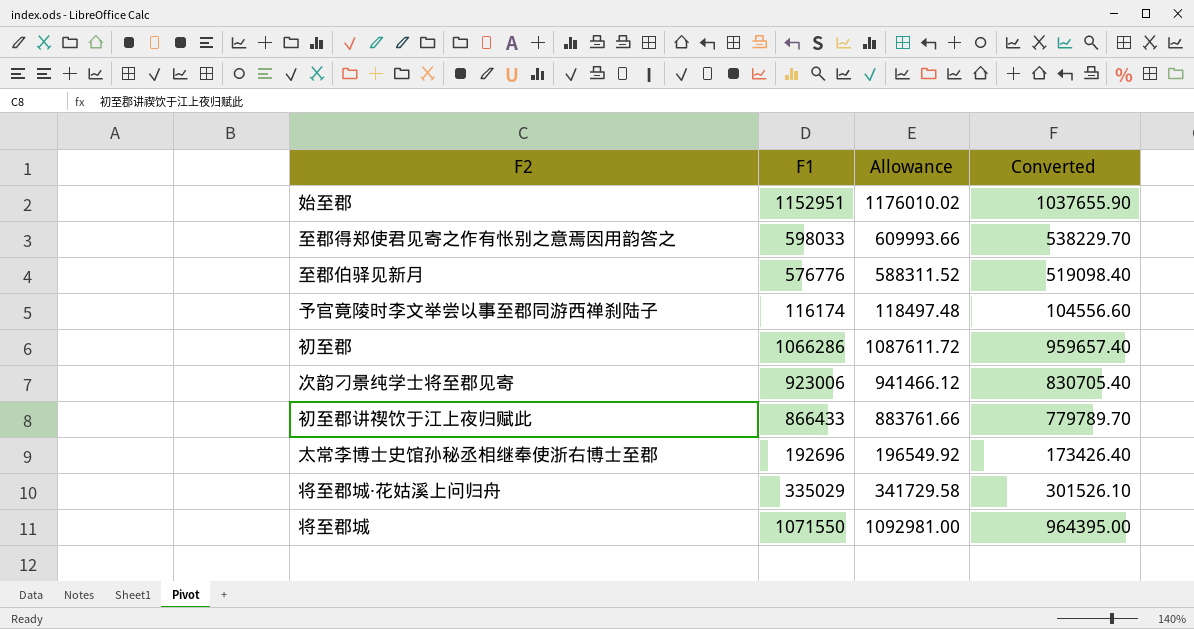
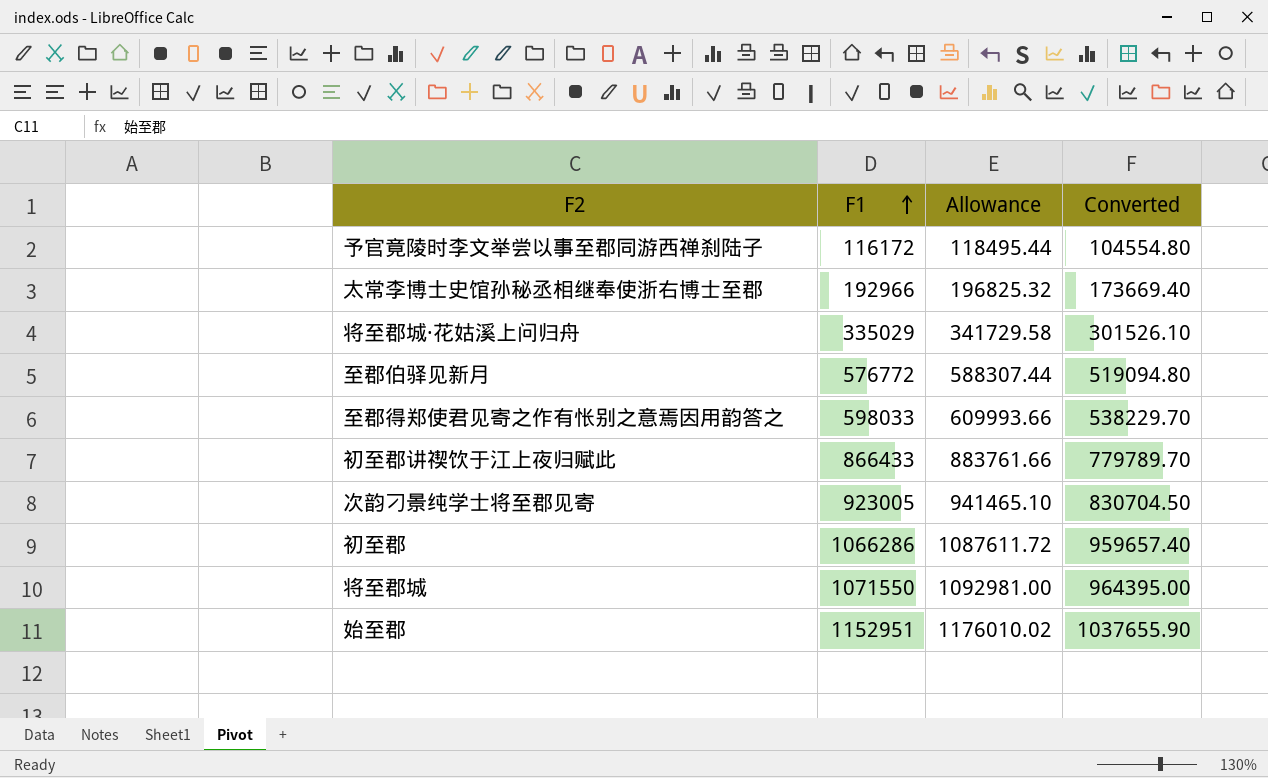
row order: none -> F1 ascending
予官竟陵时李文举尝以事至郡同游西禅刹陆子 | F1: 116174 -> 116172
予官竟陵时李文举尝以事至郡同游西禅刹陆子 | Allowance: 118497.48 -> 118495.44
予官竟陵时李文举尝以事至郡同游西禅刹陆子 | Converted: 104556.60 -> 104554.80
太常李博士史馆孙秘丞相继奉使浙右博士至郡 | F1: 192696 -> 192966
太常李博士史馆孙秘丞相继奉使浙右博士至郡 | Allowance: 196549.92 -> 196825.32
太常李博士史馆孙秘丞相继奉使浙右博士至郡 | Converted: 173426.40 -> 173669.40
至郡伯驿见新月 | F1: 576776 -> 576772
至郡伯驿见新月 | Allowance: 588311.52 -> 588307.44
至郡伯驿见新月 | Converted: 519098.40 -> 519094.80
次韵刁景纯学士将至郡见寄 | F1: 923006 -> 923005
次韵刁景纯学士将至郡见寄 | Allowance: 941466.12 -> 941465.10
次韵刁景纯学士将至郡见寄 | Converted: 830705.40 -> 830704.50

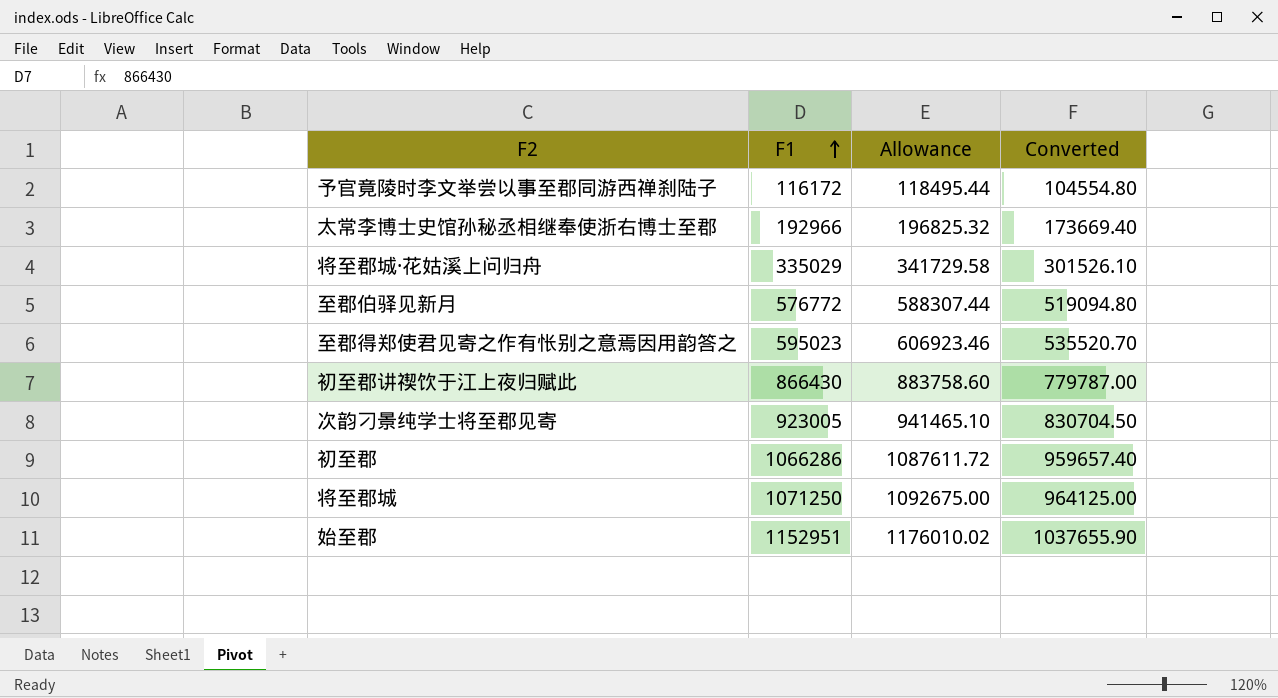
至郡得郑使君见寄之作有怅别之意焉因用韵答之 | F1: 598033 -> 595023
至郡得郑使君见寄之作有怅别之意焉因用韵答之 | Allowance: 609993.66 -> 606923.46
至郡得郑使君见寄之作有怅别之意焉因用韵答之 | Converted: 538229.70 -> 535520.70
初至郡讲禊饮于江上夜归赋此 | F1: 866433 -> 866430
初至郡讲禊饮于江上夜归赋此 | Allowance: 883761.66 -> 883758.60
初至郡讲禊饮于江上夜归赋此 | Converted: 779789.70 -> 779787.00
将至郡城 | F1: 1071550 -> 1071250
将至郡城 | Allowance: 1092981.00 -> 1092675.00
将至郡城 | Converted: 964395.00 -> 964125.00

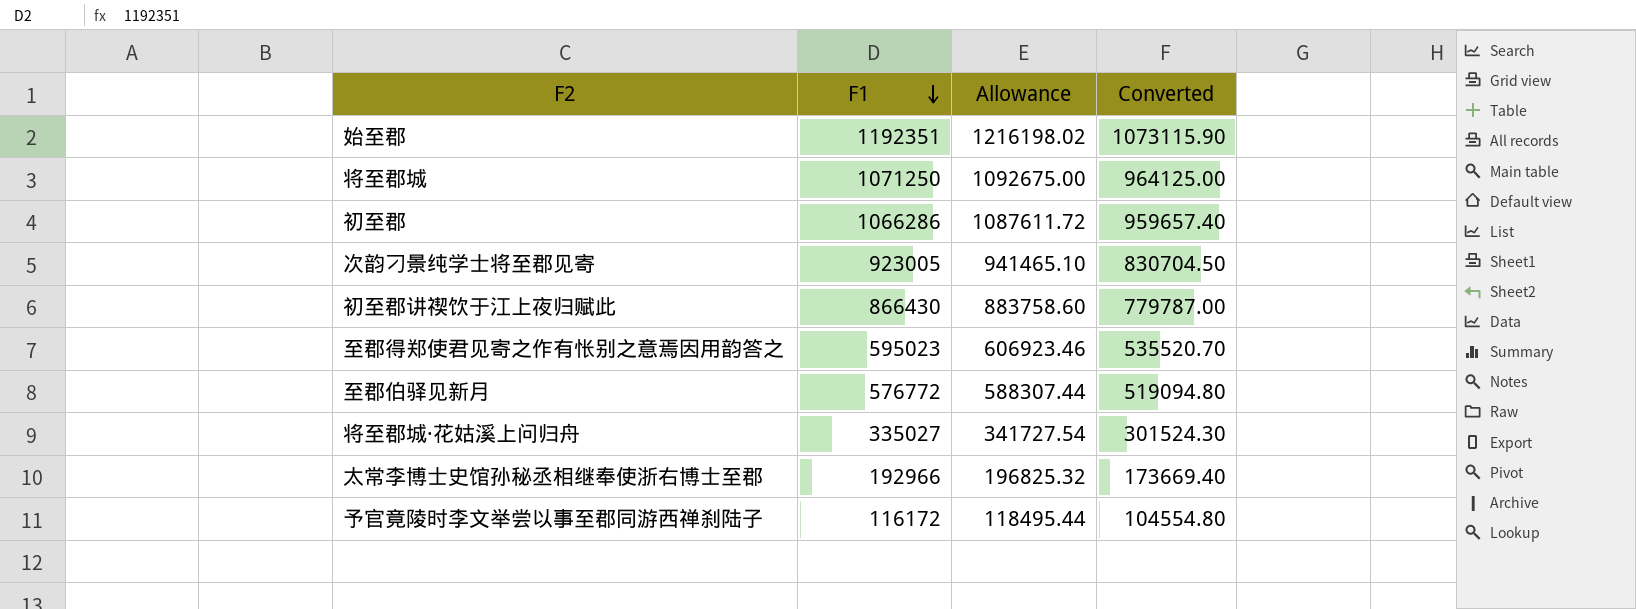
row order: F1 ascending -> F1 descending
始至郡 | F1: 1152951 -> 1192351
始至郡 | Allowance: 1176010.02 -> 1216198.02
始至郡 | Converted: 1037655.90 -> 1073115.90
将至郡城·花姑溪上问归舟 | F1: 335029 -> 335027
将至郡城·花姑溪上问归舟 | Allowance: 341729.58 -> 341727.54
将至郡城·花姑溪上问归舟 | Converted: 301526.10 -> 301524.30

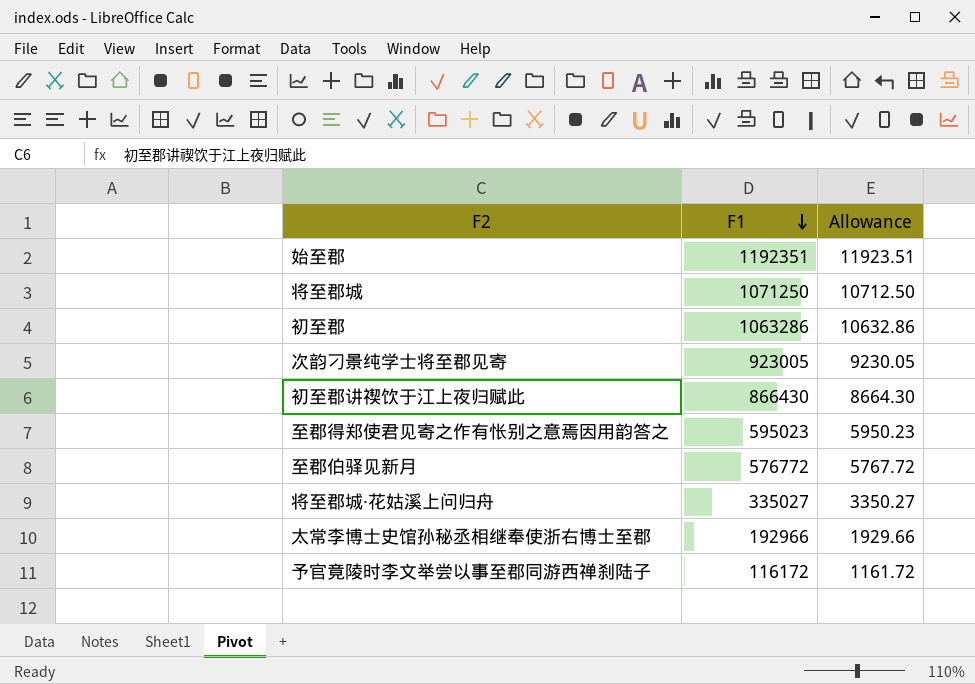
column Converted | formula: [F1] * 0.9 -> none
column Allowance | formula: [F1] * 1.02 -> [F1] * 0.01
初至郡 | F1: 1066286 -> 1063286

